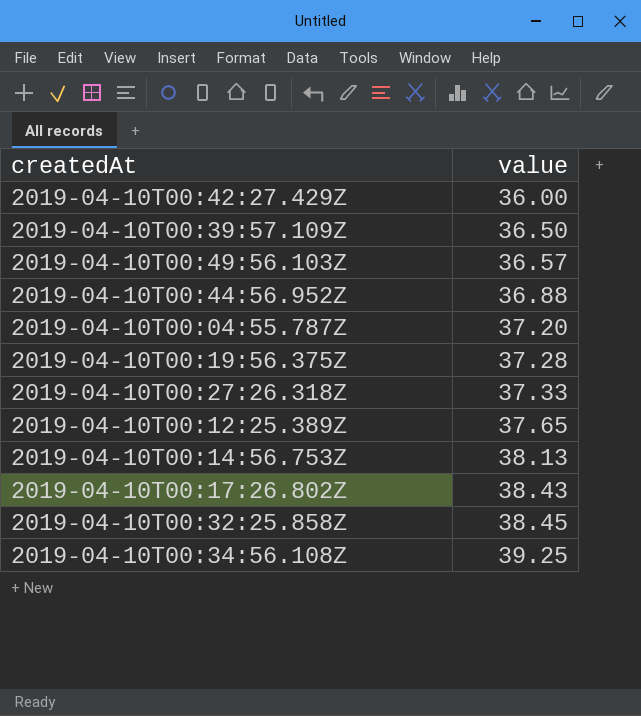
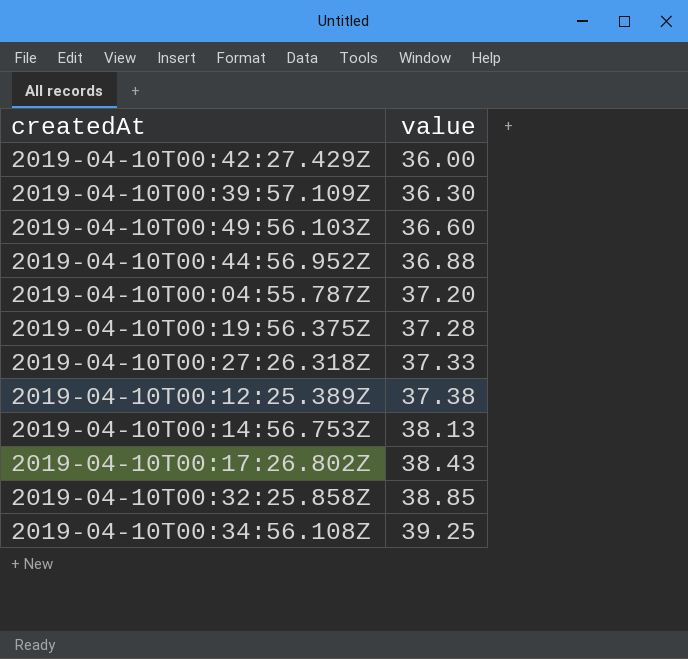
2019-04-10T00:39:57.109Z | value: 36.50 -> 36.30
2019-04-10T00:49:56.103Z | value: 36.57 -> 36.60
2019-04-10T00:12:25.389Z | value: 37.65 -> 37.38
2019-04-10T00:32:25.858Z | value: 38.45 -> 38.85

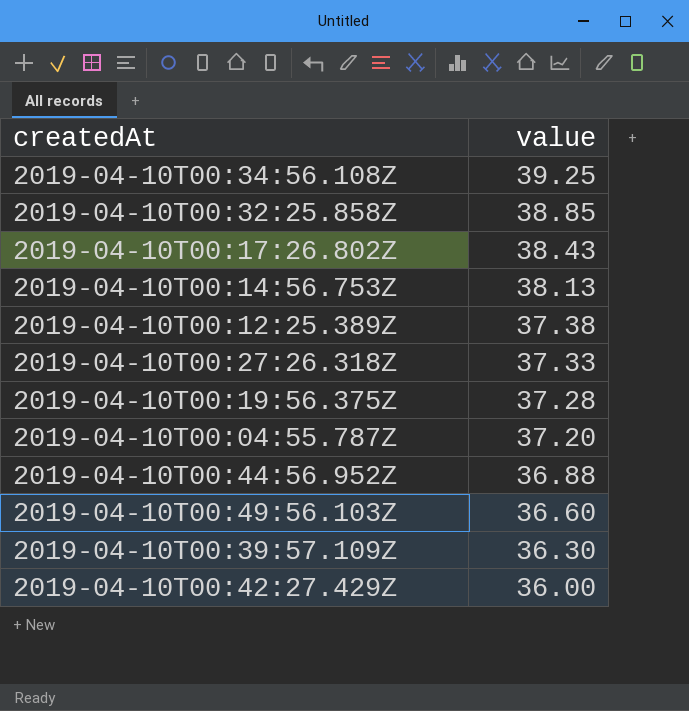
row order: value ascending -> value descending

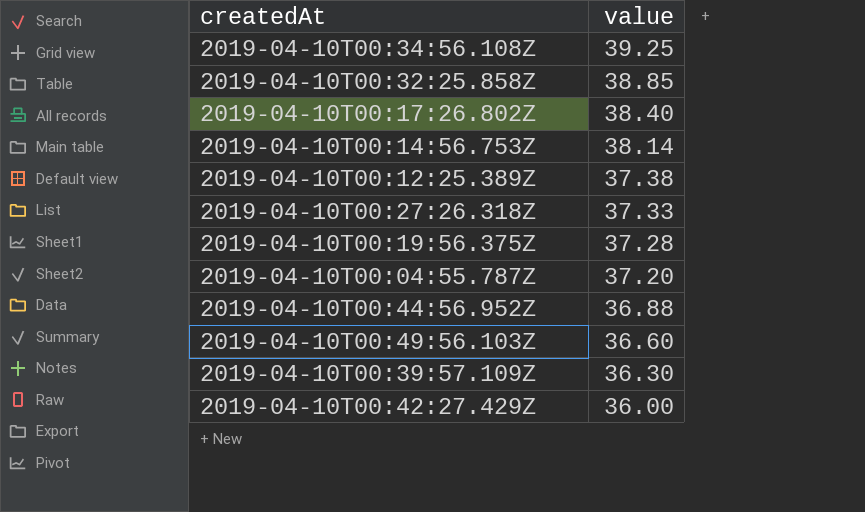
2019-04-10T00:17:26.802Z | value: 38.43 -> 38.40
2019-04-10T00:14:56.753Z | value: 38.13 -> 38.14

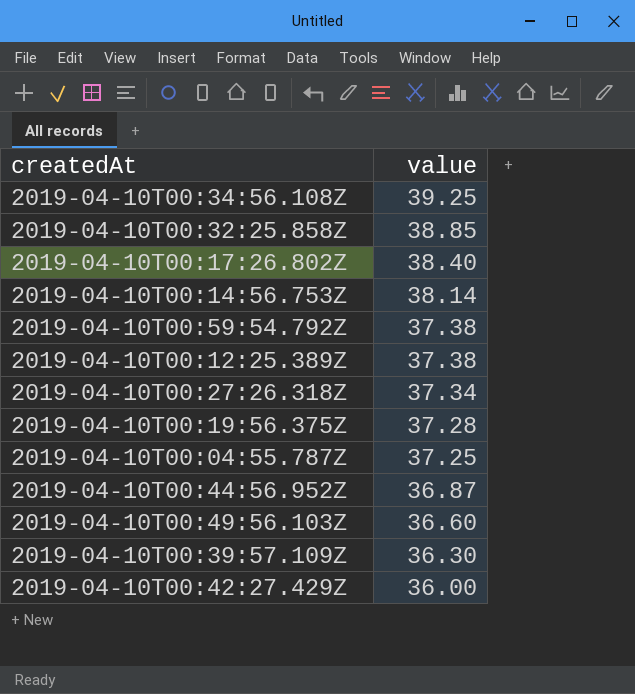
row 2019-04-10T00:59:54.792Z: none -> 37.38
2019-04-10T00:27:26.318Z | value: 37.33 -> 37.34
2019-04-10T00:04:55.787Z | value: 37.20 -> 37.25
2019-04-10T00:44:56.952Z | value: 36.88 -> 36.87

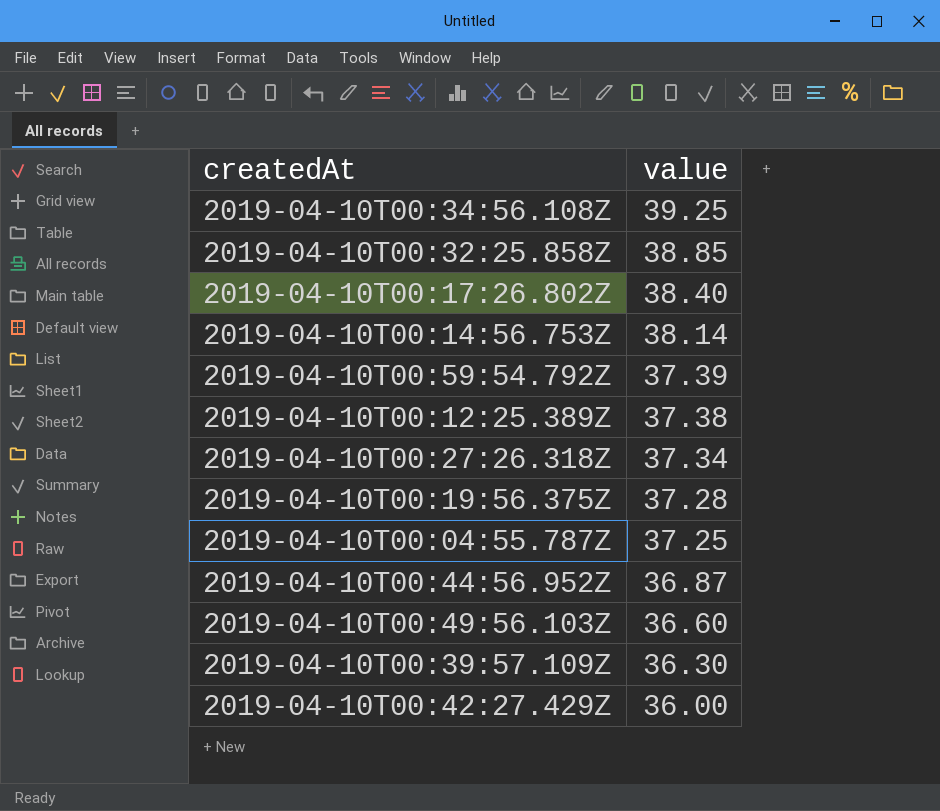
2019-04-10T00:59:54.792Z | value: 37.38 -> 37.39

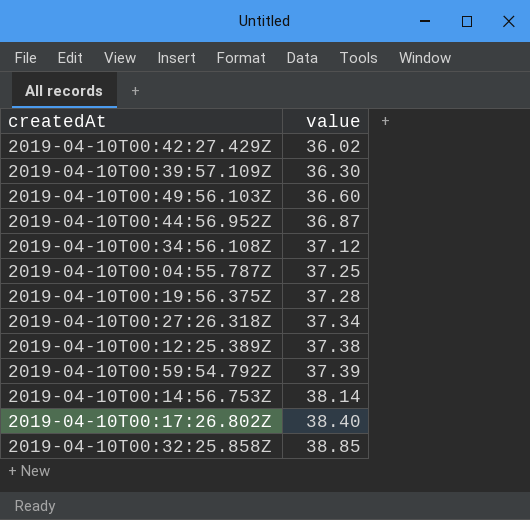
row order: value descending -> value ascending
2019-04-10T00:42:27.429Z | value: 36.00 -> 36.02
2019-04-10T00:34:56.108Z | value: 39.25 -> 37.12

